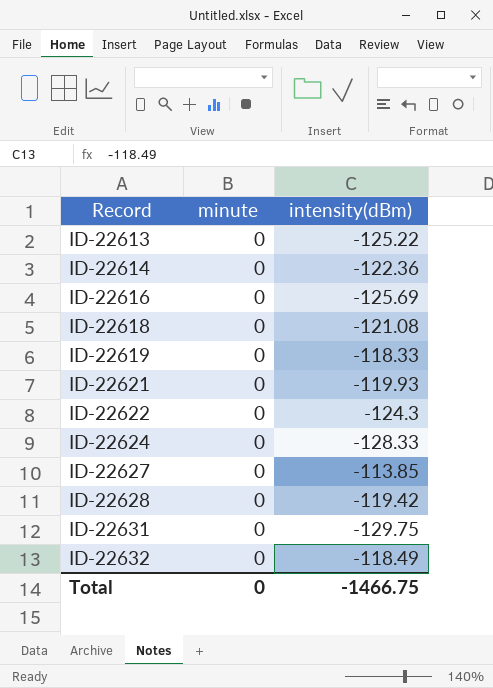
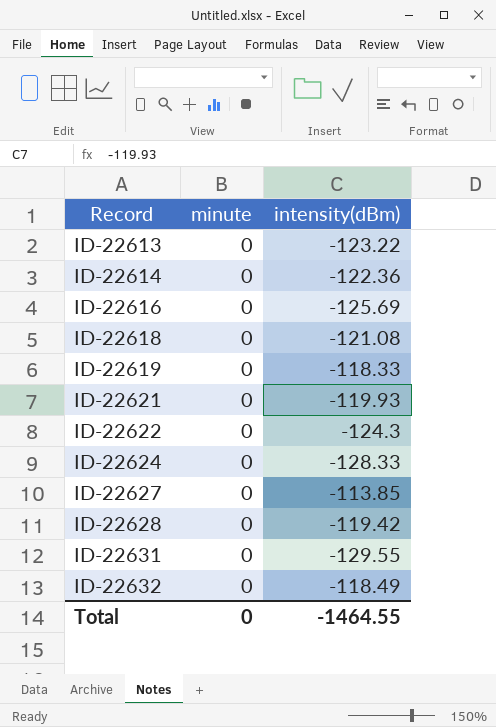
ID-22613 | intensity(dBm): -125.22 -> -123.22
ID-22631 | intensity(dBm): -129.75 -> -129.55
Total | intensity(dBm): -1466.75 -> -1464.55

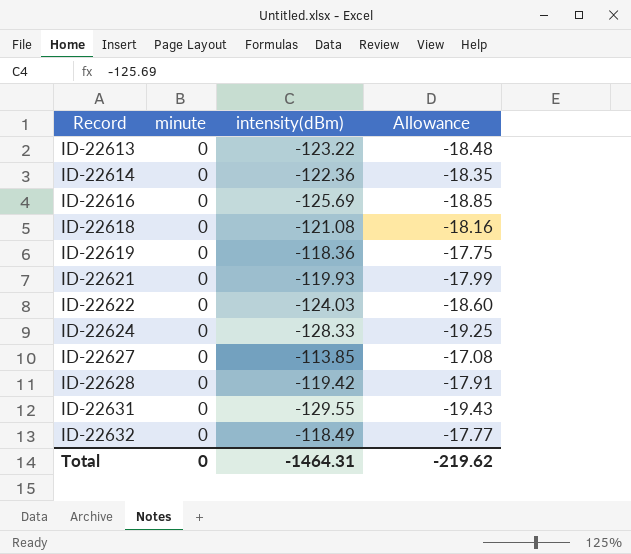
column Allowance | formula: none -> [intensity(dBm)] * 0.15
ID-22619 | intensity(dBm): -118.33 -> -118.36
ID-22622 | intensity(dBm): -124.3 -> -124.03
Total | intensity(dBm): -1464.55 -> -1464.31

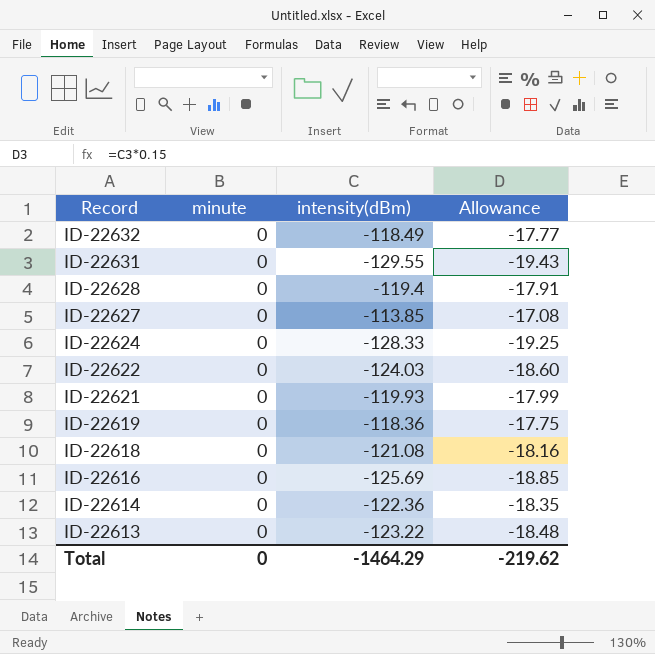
row order: Record ascending -> Record descending
ID-22628 | intensity(dBm): -119.42 -> -119.4
Total | intensity(dBm): -1464.31 -> -1464.29

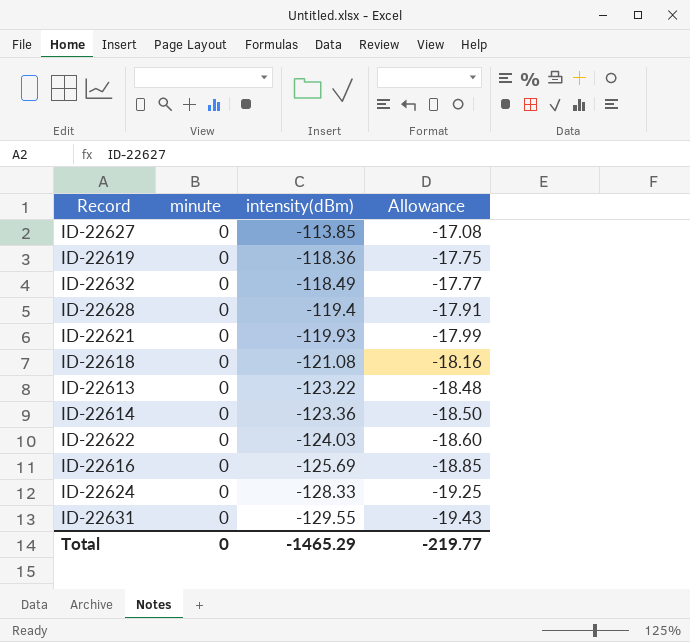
row order: Record descending -> intensity(dBm) descending
ID-22614 | intensity(dBm): -122.36 -> -123.36
ID-22614 | Allowance: -18.35 -> -18.50
Total | intensity(dBm): -1464.29 -> -1465.29
Total | Allowance: -219.62 -> -219.77

